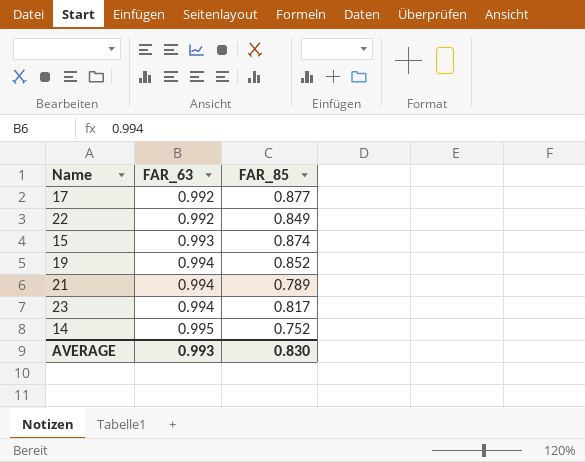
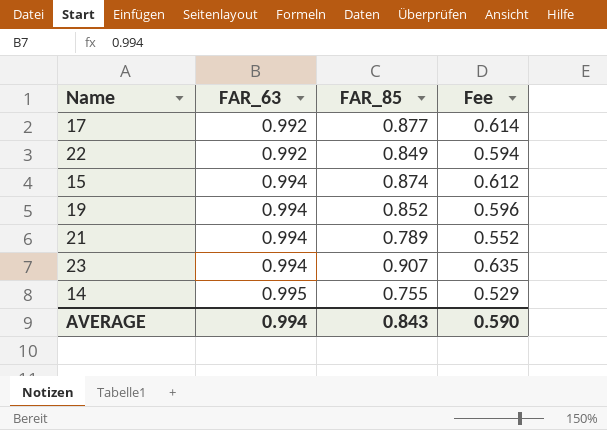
column Fee | formula: none -> [FAR_85] * 0.7
15 | FAR_63: 0.993 -> 0.994
23 | FAR_85: 0.817 -> 0.907
14 | FAR_85: 0.752 -> 0.755
AVERAGE | FAR_63: 0.993 -> 0.994
AVERAGE | FAR_85: 0.830 -> 0.843

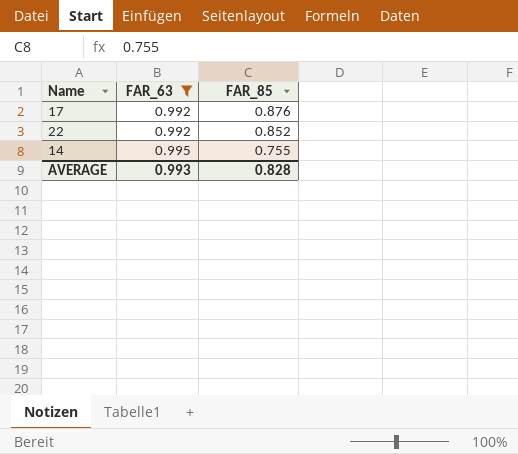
filter: none -> FAR_63 != 0.994
column Fee | formula: [FAR_85] * 0.7 -> none
17 | FAR_85: 0.877 -> 0.876
22 | FAR_85: 0.849 -> 0.852
AVERAGE | FAR_63: 0.994 -> 0.993
AVERAGE | FAR_85: 0.843 -> 0.828

